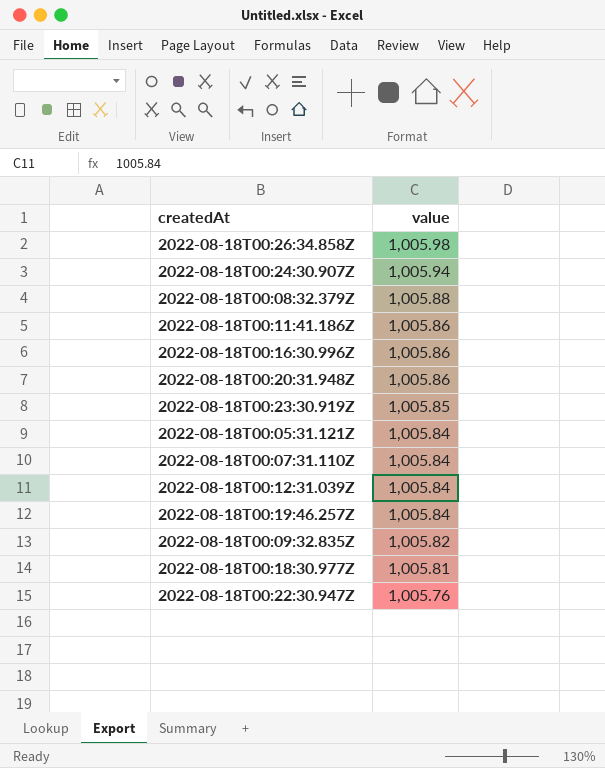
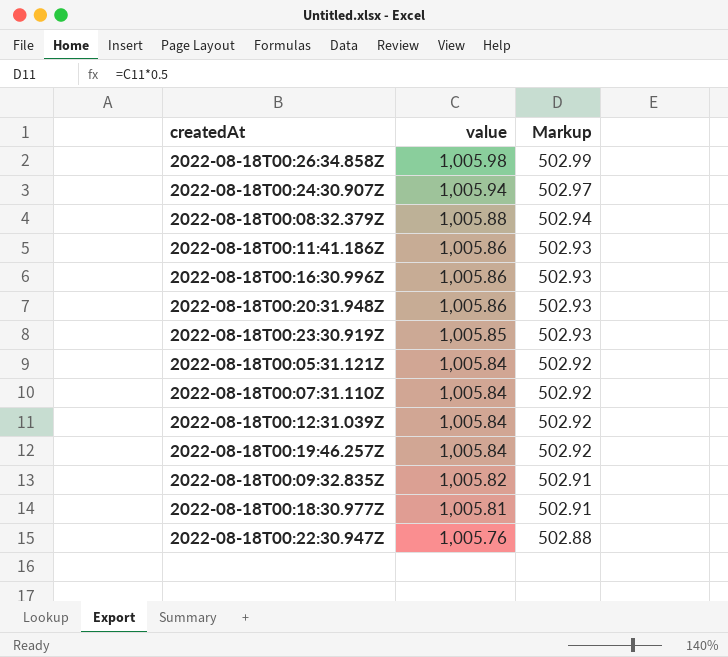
column Markup | formula: none -> [value] * 0.5

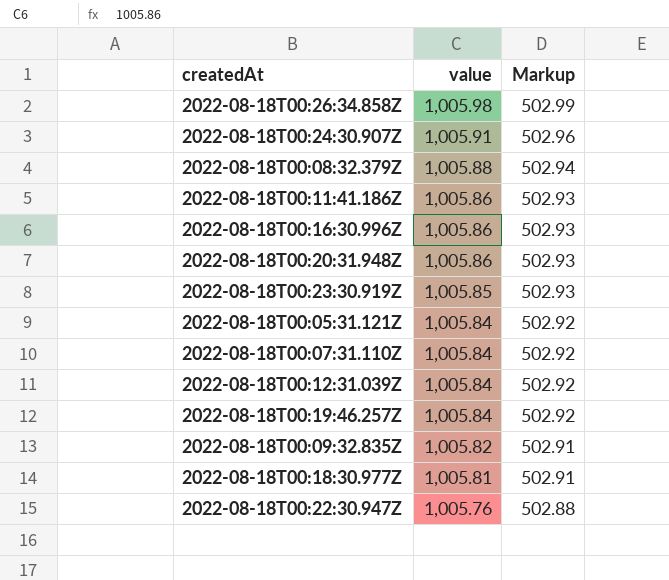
2022-08-18T00:24:30.907Z | value: 1,005.94 -> 1,005.91
2022-08-18T00:24:30.907Z | Markup: 502.97 -> 502.96

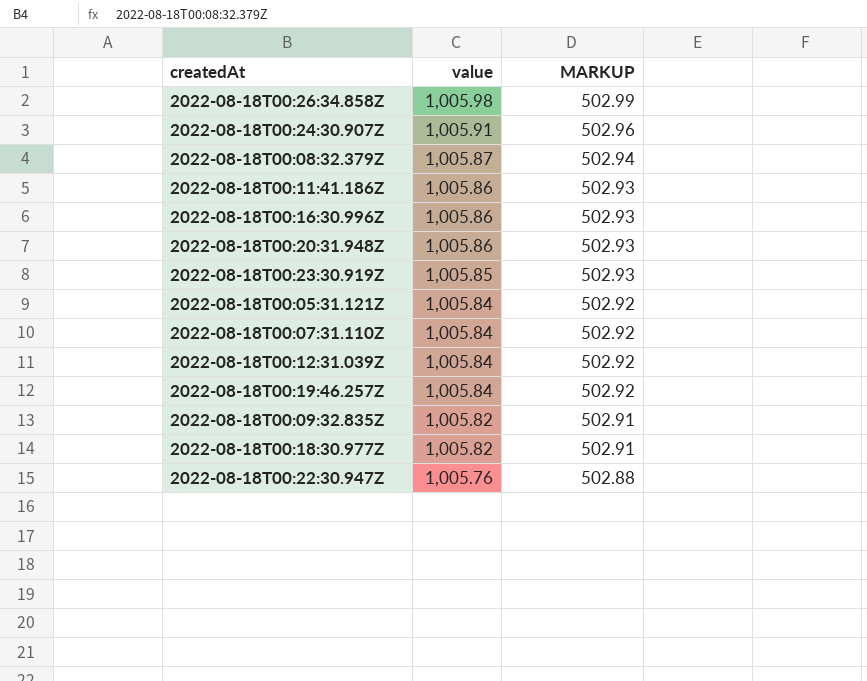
column name: Markup -> MARKUP
2022-08-18T00:08:32.379Z | value: 1,005.88 -> 1,005.87
2022-08-18T00:18:30.977Z | value: 1,005.81 -> 1,005.82

